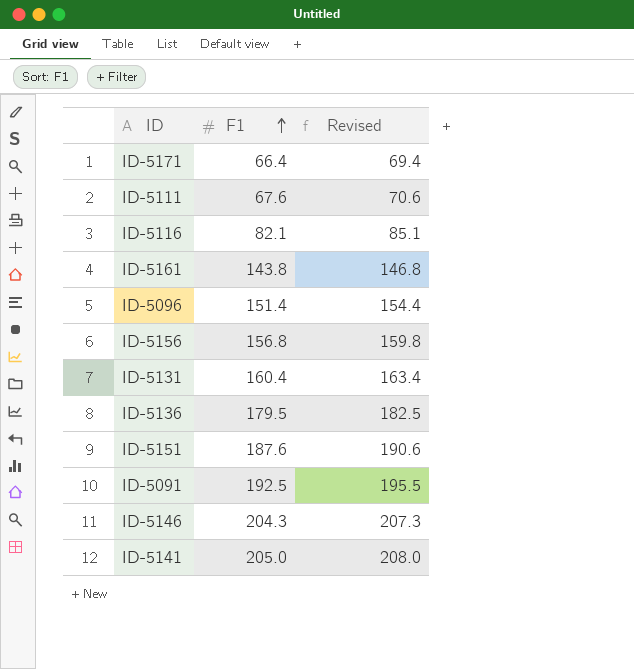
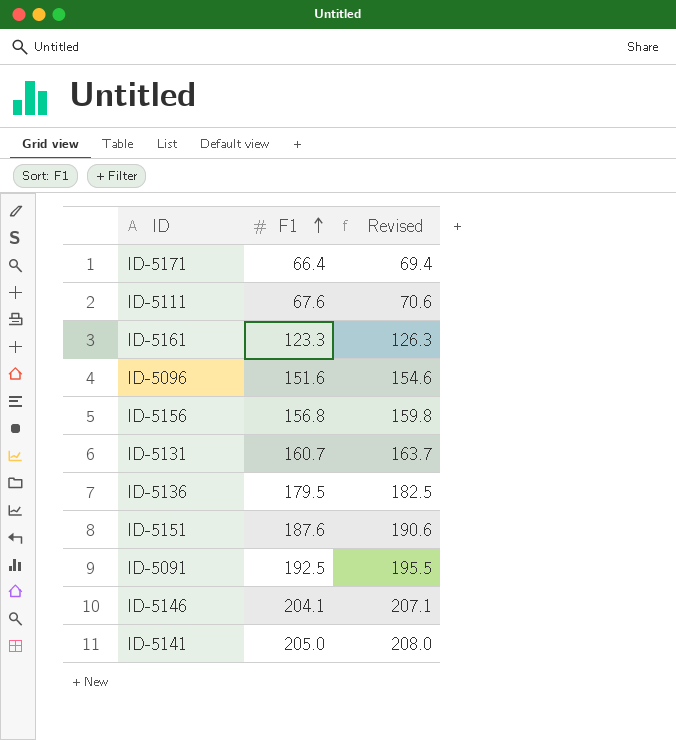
row ID-5116: 82.1 | 85.1 -> none
ID-5161 | F1: 143.8 -> 123.3
ID-5161 | Revised: 146.8 -> 126.3
ID-5096 | F1: 151.4 -> 151.6
ID-5096 | Revised: 154.4 -> 154.6
ID-5131 | F1: 160.4 -> 160.7
ID-5131 | Revised: 163.4 -> 163.7
ID-5146 | F1: 204.3 -> 204.1
ID-5146 | Revised: 207.3 -> 207.1

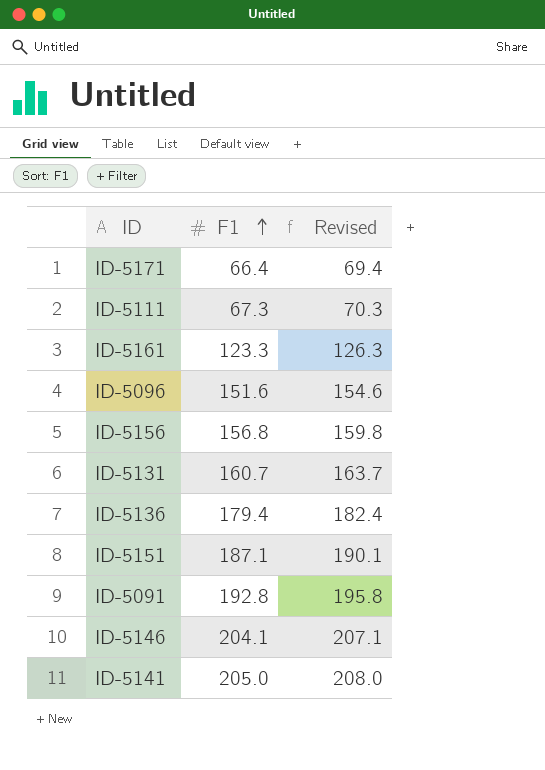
ID-5111 | F1: 67.6 -> 67.3
ID-5111 | Revised: 70.6 -> 70.3
ID-5136 | F1: 179.5 -> 179.4
ID-5136 | Revised: 182.5 -> 182.4
ID-5151 | F1: 187.6 -> 187.1
ID-5151 | Revised: 190.6 -> 190.1
ID-5091 | F1: 192.5 -> 192.8
ID-5091 | Revised: 195.5 -> 195.8

